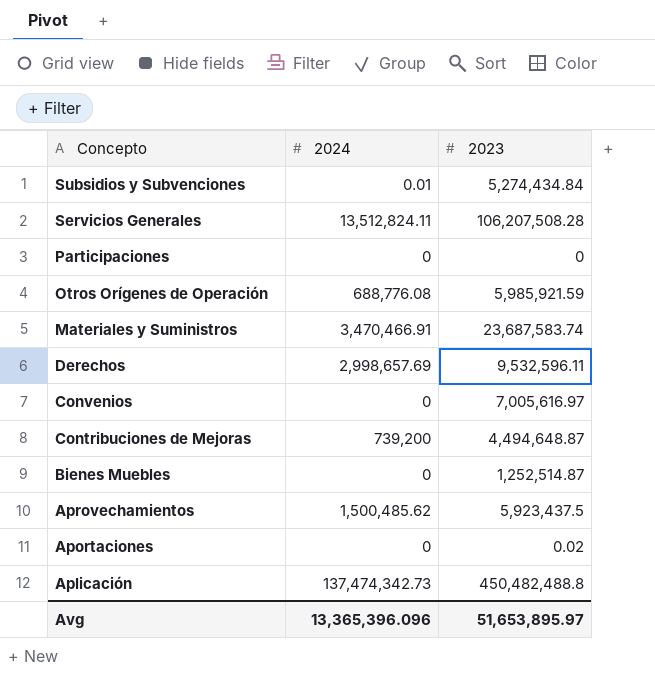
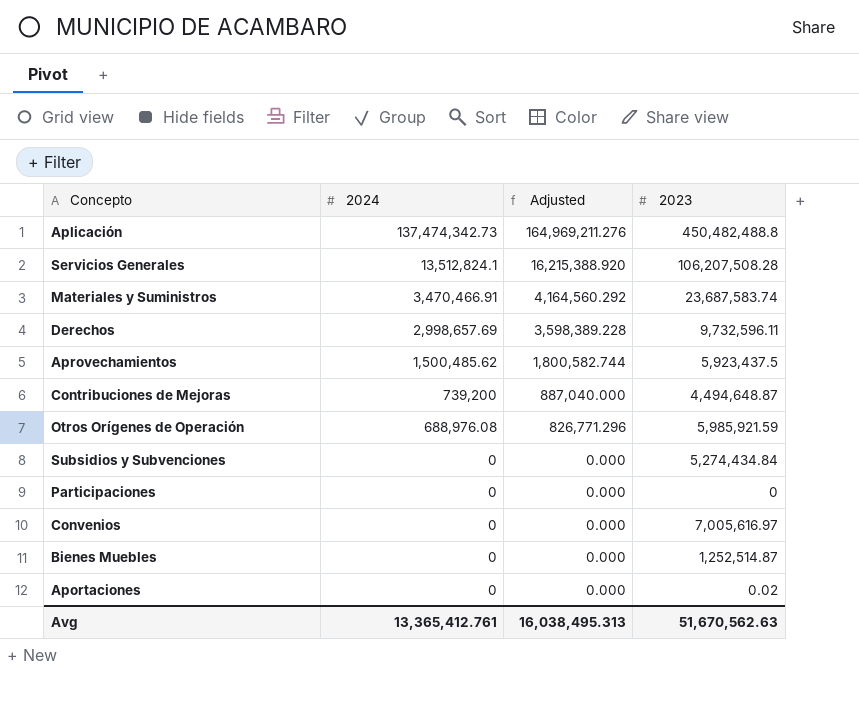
row order: Concepto descending -> 2024 descending
column Adjusted | formula: none -> [2024] * 1.2
Servicios Generales | 2024: 13,512,824.11 -> 13,512,824.1
Derechos | 2023: 9,532,596.11 -> 9,732,596.11
Otros Orígenes de Operación | 2024: 688,776.08 -> 688,976.08
Subsidios y Subvenciones | 2024: 0.01 -> 0
Avg | 2024: 13,365,396.096 -> 13,365,412.761
Avg | 2023: 51,653,895.97 -> 51,670,562.63

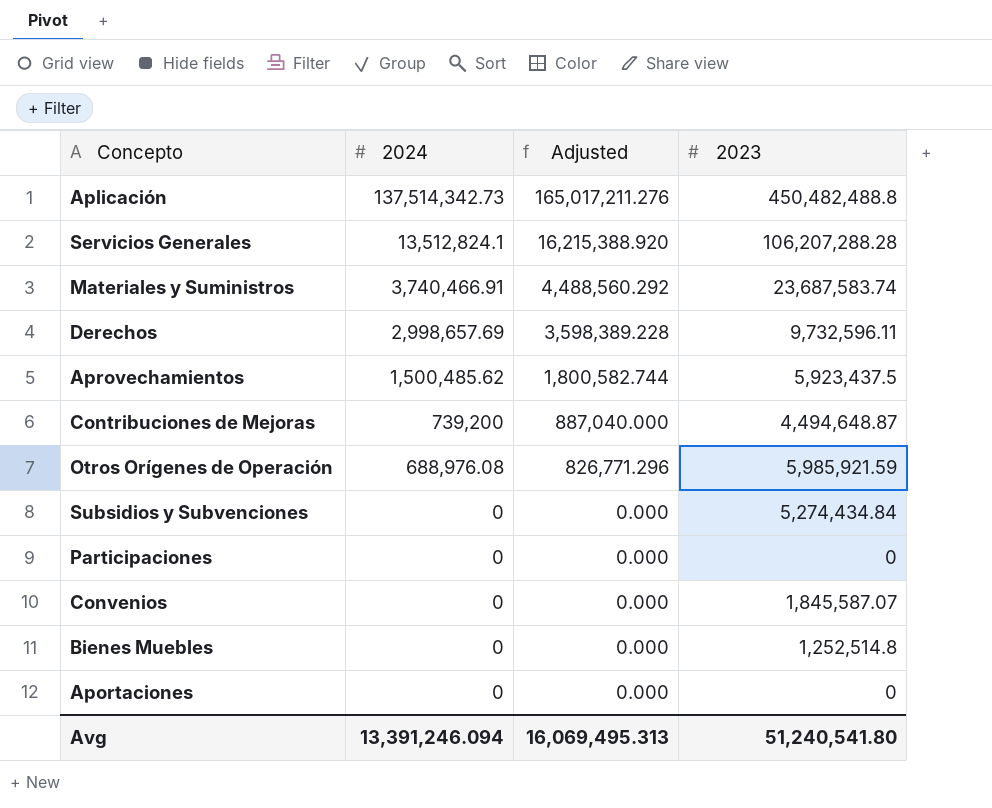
Aplicación | 2024: 137,474,342.73 -> 137,514,342.73
Aplicación | Adjusted: 164,969,211.276 -> 165,017,211.276
Servicios Generales | 2023: 106,207,508.28 -> 106,207,288.28
Materiales y Suministros | 2024: 3,470,466.91 -> 3,740,466.91
Materiales y Suministros | Adjusted: 4,164,560.292 -> 4,488,560.292
Convenios | 2023: 7,005,616.97 -> 1,845,587.07
Bienes Muebles | 2023: 1,252,514.87 -> 1,252,514.8
Aportaciones | 2023: 0.02 -> 0
Avg | 2024: 13,365,412.761 -> 13,391,246.094
Avg | Adjusted: 16,038,495.313 -> 16,069,495.313
Avg | 2023: 51,670,562.63 -> 51,240,541.80

